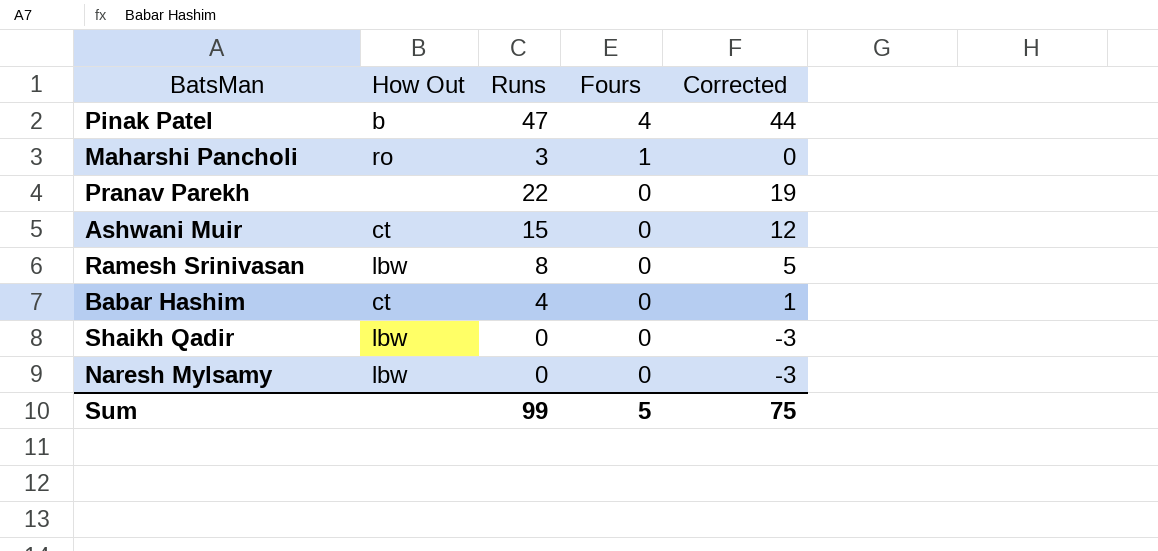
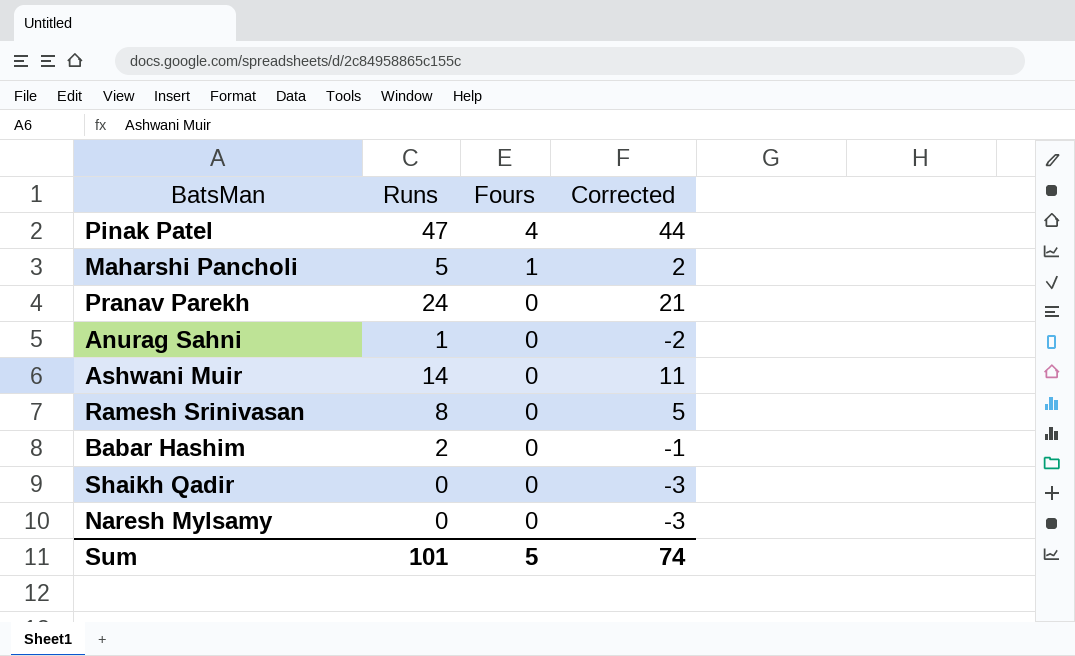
column How Out | position: 2 -> none
Maharshi Pancholi | Runs: 3 -> 5
Maharshi Pancholi | Corrected: 0 -> 2
Pranav Parekh | Runs: 22 -> 24
Pranav Parekh | Corrected: 19 -> 21
row Anurag Sahni: none -> 1 | 0 | -2
Ashwani Muir | Runs: 15 -> 14
Ashwani Muir | Corrected: 12 -> 11
Babar Hashim | Runs: 4 -> 2
Babar Hashim | Corrected: 1 -> -1
Sum | Runs: 99 -> 101
Sum | Corrected: 75 -> 74

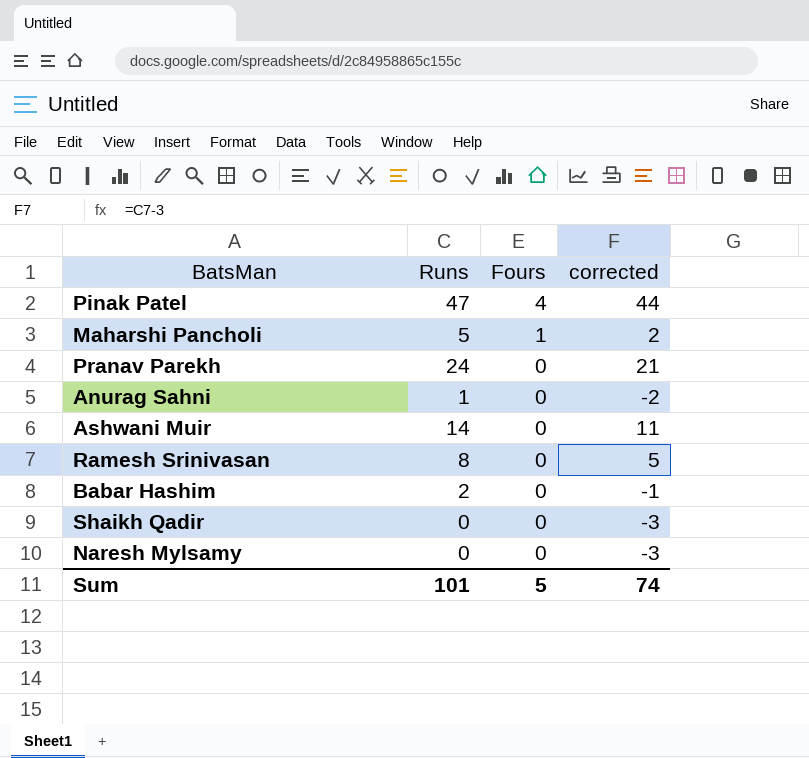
column name: Corrected -> corrected

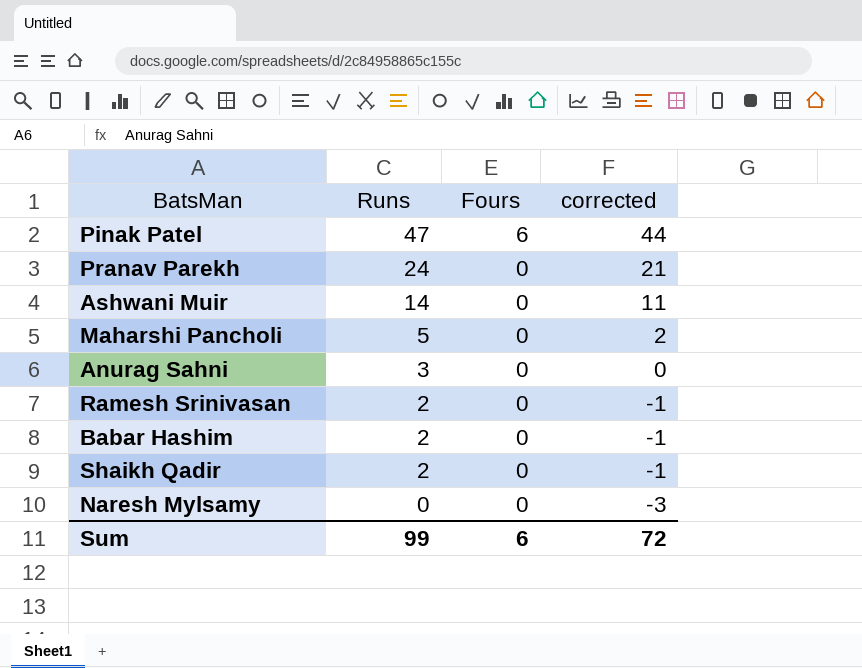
row order: Fours descending -> Runs descending
Pinak Patel | Fours: 4 -> 6
Maharshi Pancholi | Fours: 1 -> 0
Anurag Sahni | Runs: 1 -> 3
Anurag Sahni | corrected: -2 -> 0
Ramesh Srinivasan | Runs: 8 -> 2
Ramesh Srinivasan | corrected: 5 -> -1
Shaikh Qadir | Runs: 0 -> 2
Shaikh Qadir | corrected: -3 -> -1
Sum | Runs: 101 -> 99
Sum | Fours: 5 -> 6
Sum | corrected: 74 -> 72

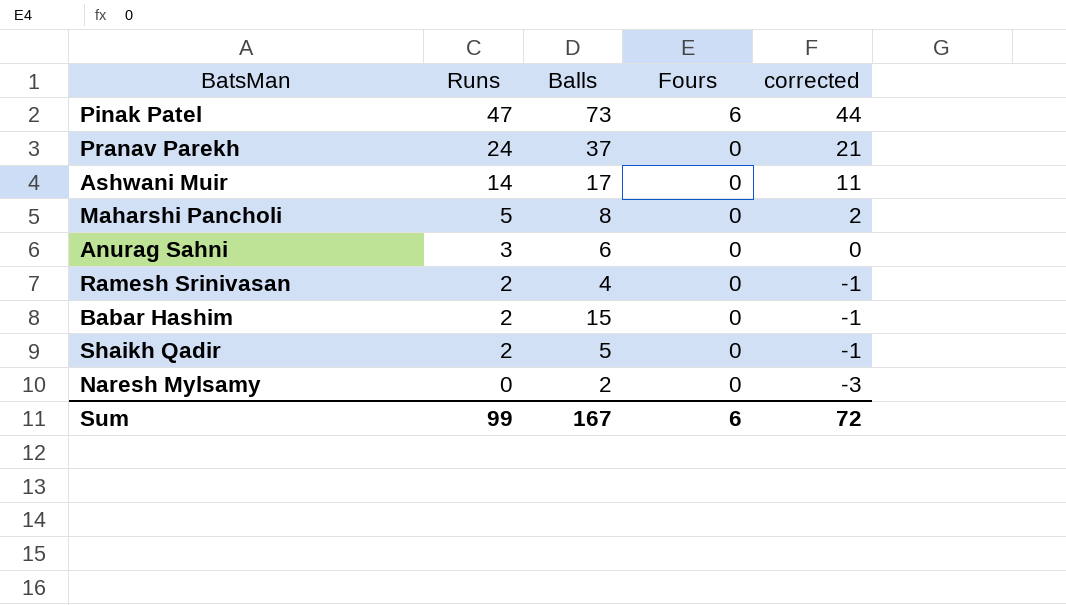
column Balls | position: none -> 3

